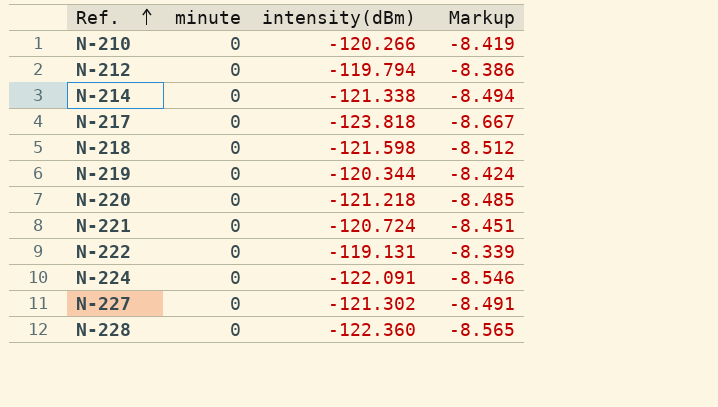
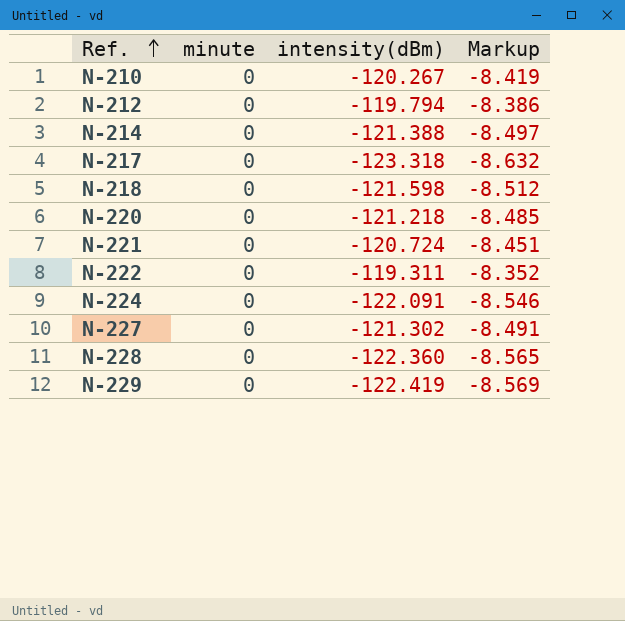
row N-219: 0 | -120.344 | -8.424 -> none
N-210 | intensity(dBm): -120.266 -> -120.267
N-214 | intensity(dBm): -121.338 -> -121.388
N-214 | Markup: -8.494 -> -8.497
N-217 | intensity(dBm): -123.818 -> -123.318
N-217 | Markup: -8.667 -> -8.632
N-222 | intensity(dBm): -119.131 -> -119.311
N-222 | Markup: -8.339 -> -8.352
row N-229: none -> 0 | -122.419 | -8.569

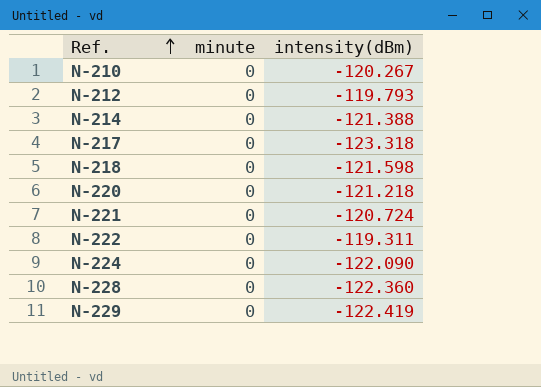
column Markup | formula: [intensity(dBm)] * 0.07 -> none
row N-227: 0 | -121.302 | -8.491 -> none
N-212 | intensity(dBm): -119.794 -> -119.793
N-224 | intensity(dBm): -122.091 -> -122.090

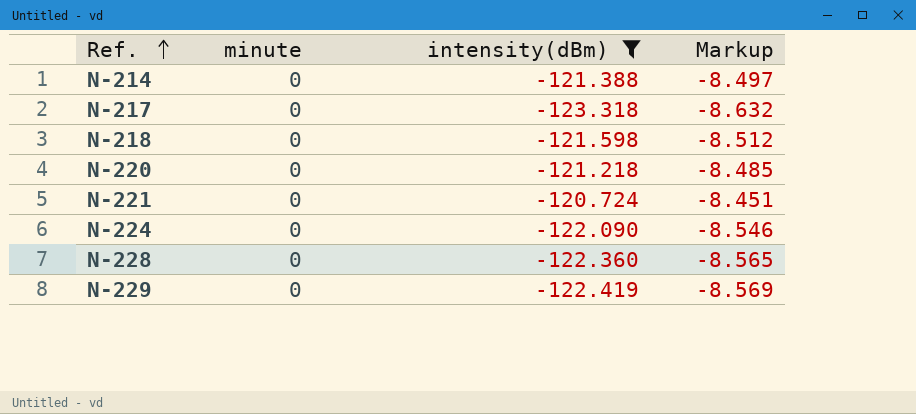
filter: none -> intensity(dBm) <= -120.724
column Markup | formula: none -> [intensity(dBm)] * 0.07

